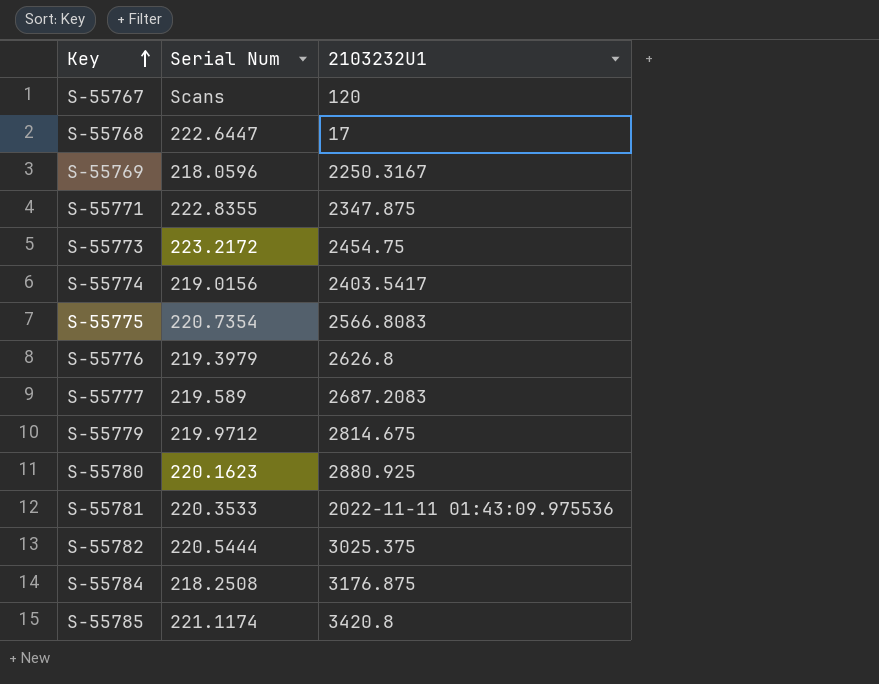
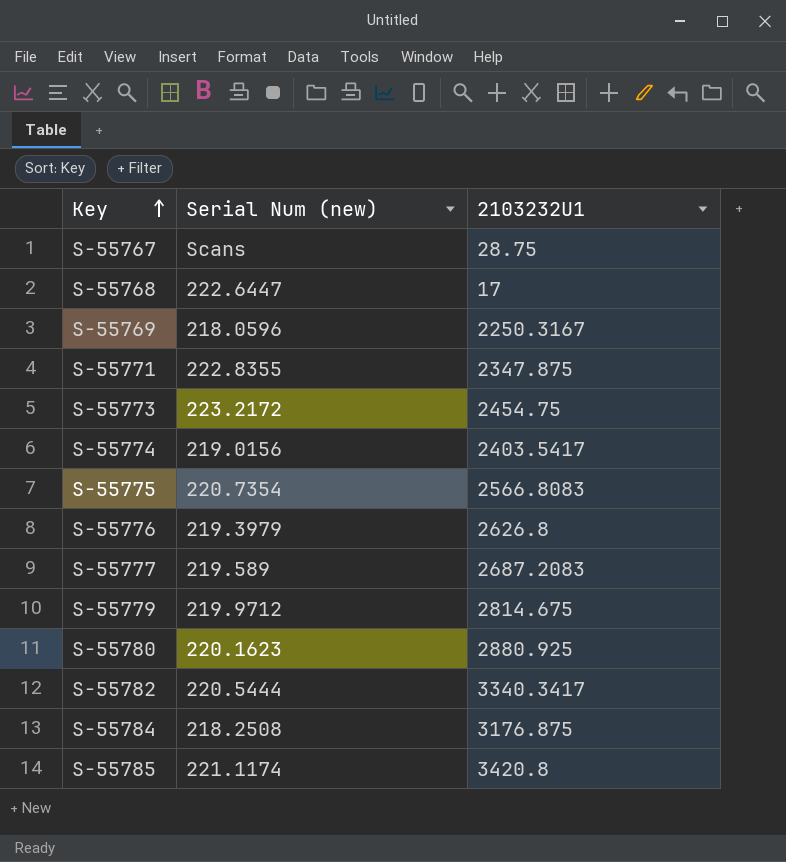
column name: Serial Num -> Serial Num (new)
row S-55781: 220.3533 | 2022-11-11 01:43:09.975536 -> none
S-55767 | 2103232U1: 120 -> 28.75
S-55782 | 2103232U1: 3025.375 -> 3340.3417

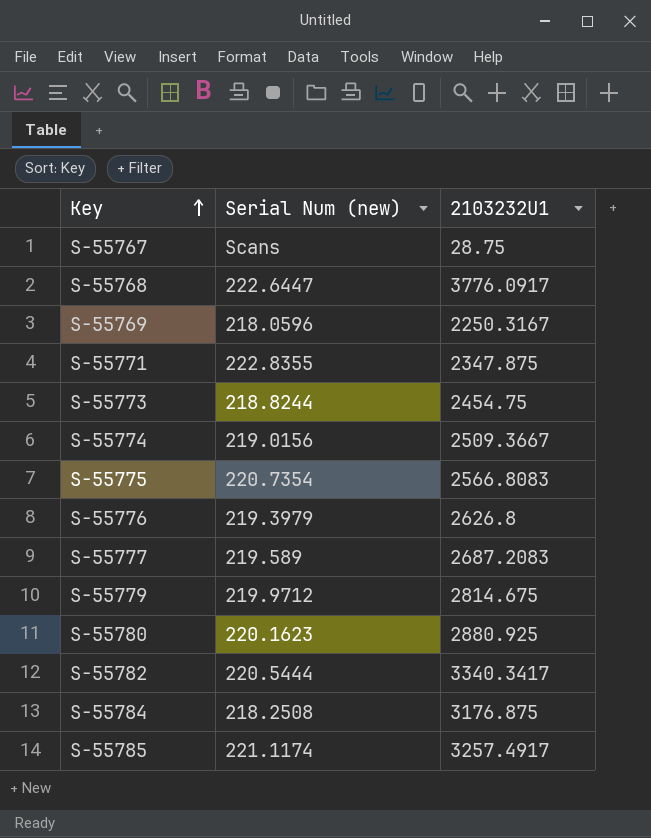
S-55768 | 2103232U1: 17 -> 3776.0917
S-55773 | Serial Num (new): 223.2172 -> 218.8244
S-55774 | 2103232U1: 2403.5417 -> 2509.3667
S-55785 | 2103232U1: 3420.8 -> 3257.4917

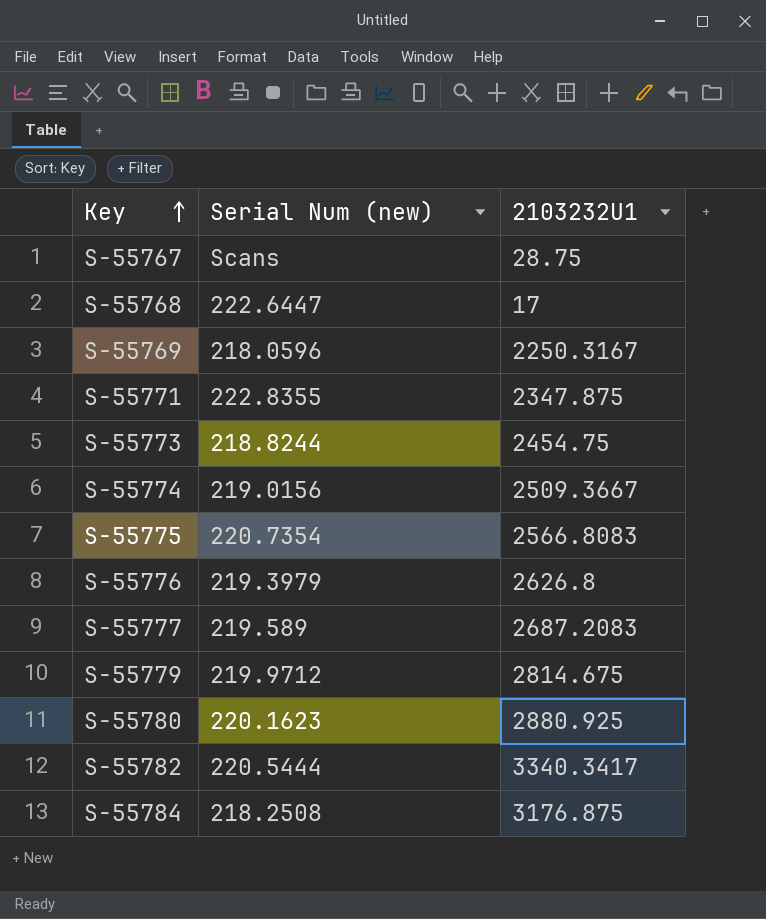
row S-55785: 221.1174 | 3257.4917 -> none
S-55768 | 2103232U1: 3776.0917 -> 17

